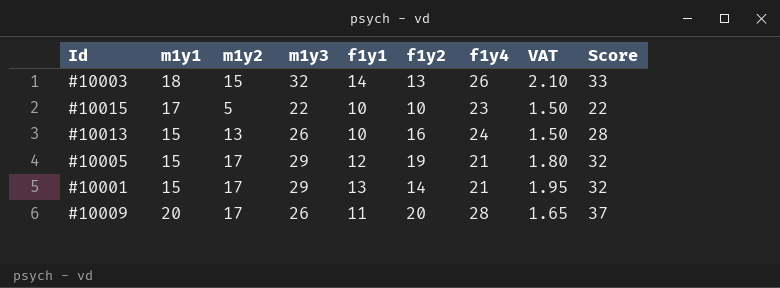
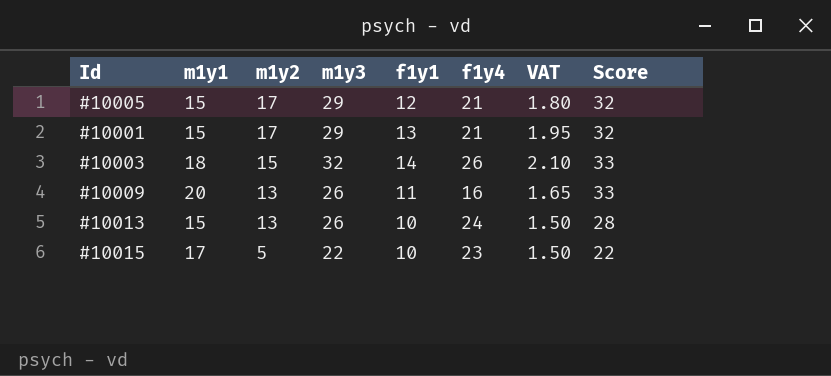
row order: none -> m1y2 descending
column f1y2 | position: 6 -> none
#10009 | m1y2: 17 -> 13
#10009 | f1y4: 28 -> 16
#10009 | Score: 37 -> 33

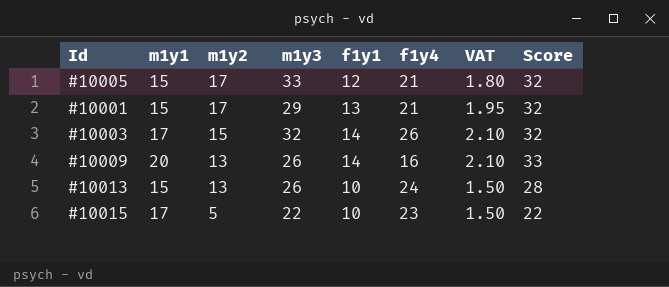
#10005 | m1y3: 29 -> 33
#10003 | m1y1: 18 -> 17
#10003 | Score: 33 -> 32
#10009 | f1y1: 11 -> 14
#10009 | VAT: 1.65 -> 2.10

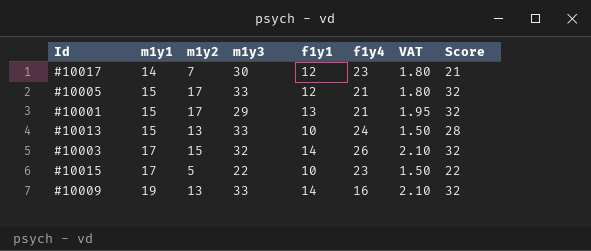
row order: m1y2 descending -> m1y1 ascending
row #10017: none -> 14 | 7 | 30 | 12 | 23 | 1.80 | 21
#10013 | m1y3: 26 -> 33
#10009 | m1y1: 20 -> 19
#10009 | m1y3: 26 -> 33
#10009 | Score: 33 -> 32

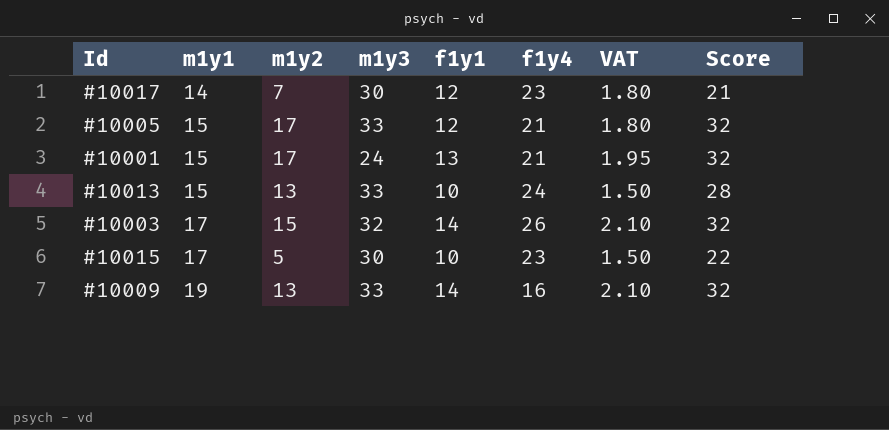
#10001 | m1y3: 29 -> 24
#10015 | m1y3: 22 -> 30

